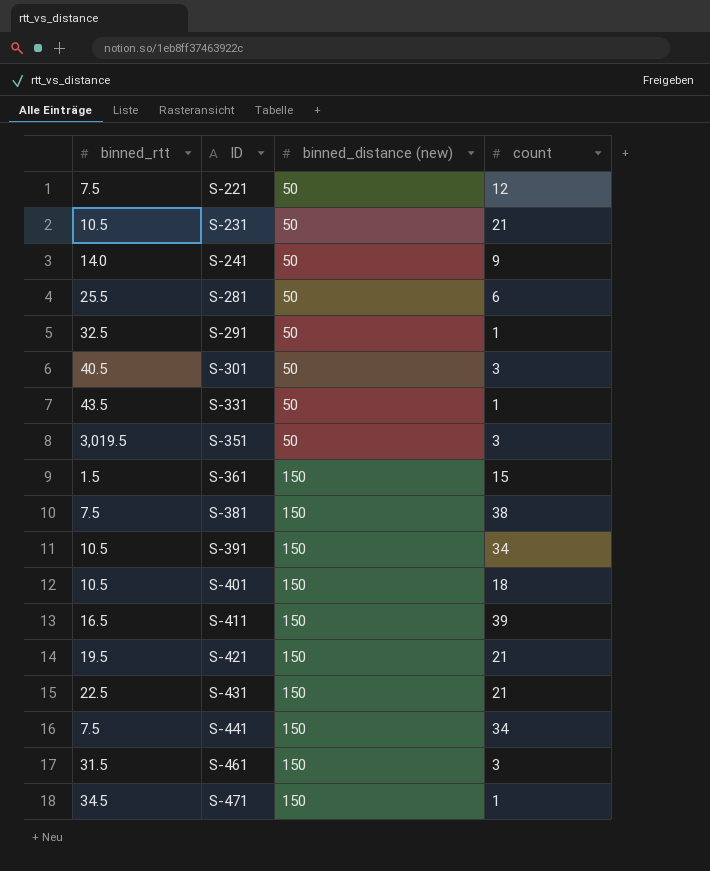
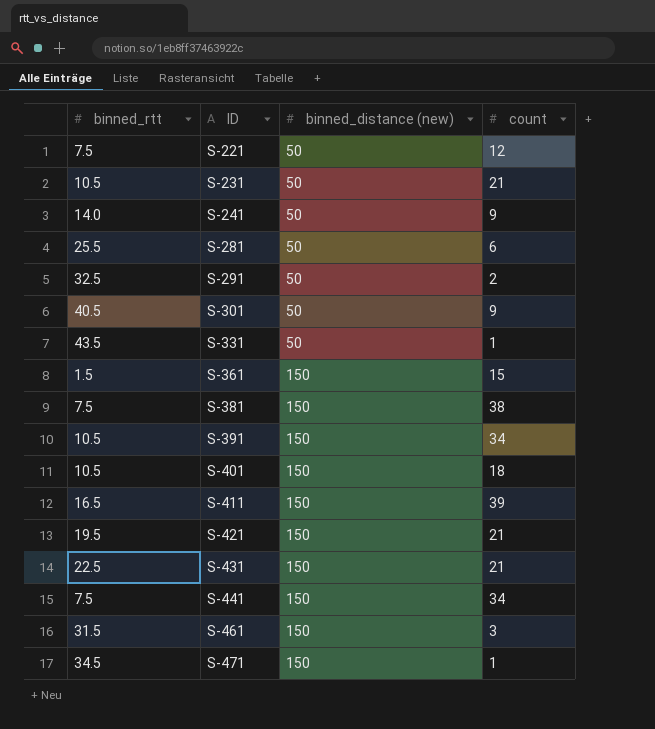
row S-351: 3,019.5 | 50 | 3 -> none
S-291 | count: 1 -> 2
S-301 | count: 3 -> 9

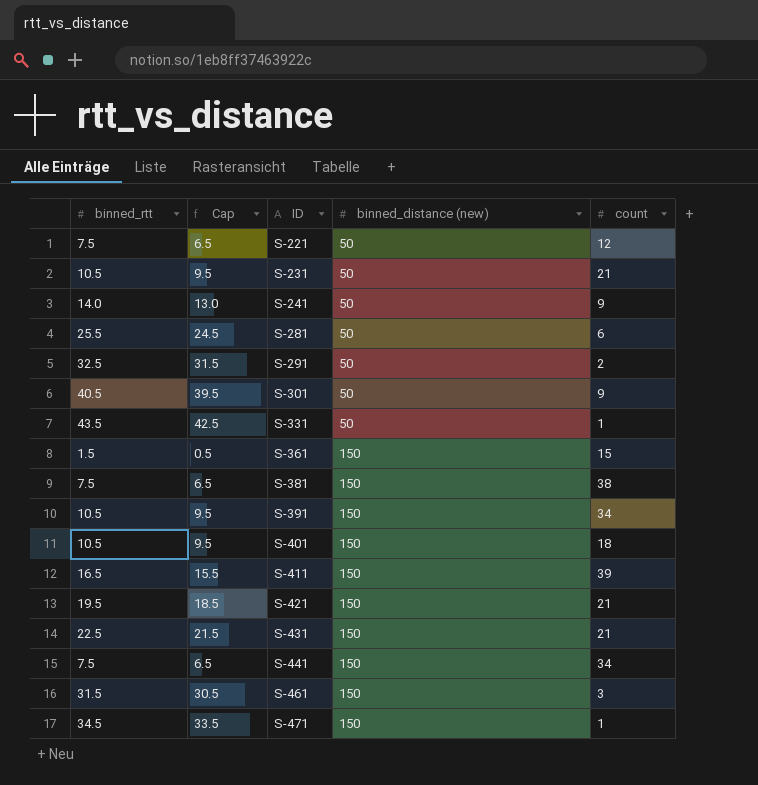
column Cap | formula: none -> [binned_rtt] - 1

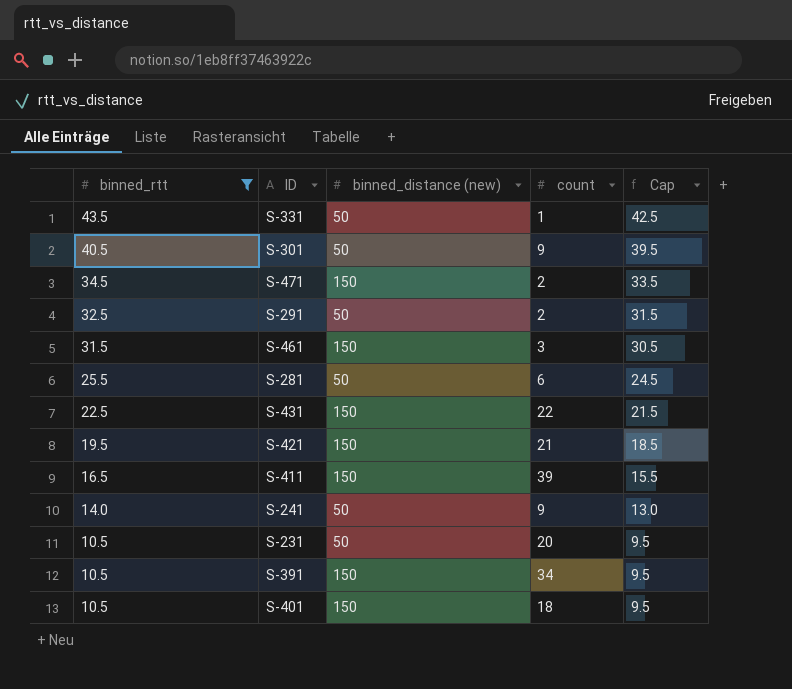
filter: none -> binned_rtt >= 10.5
row order: ID ascending -> binned_rtt descending
column Cap | position: 2 -> 5
S-471 | count: 1 -> 2
S-431 | count: 21 -> 22
S-231 | count: 21 -> 20

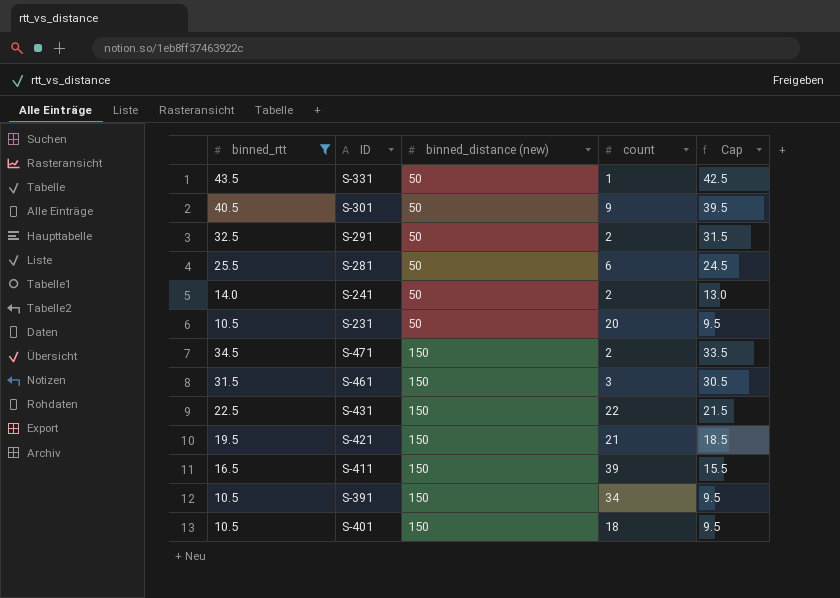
row order: binned_rtt descending -> binned_distance (new) ascending
S-241 | count: 9 -> 2

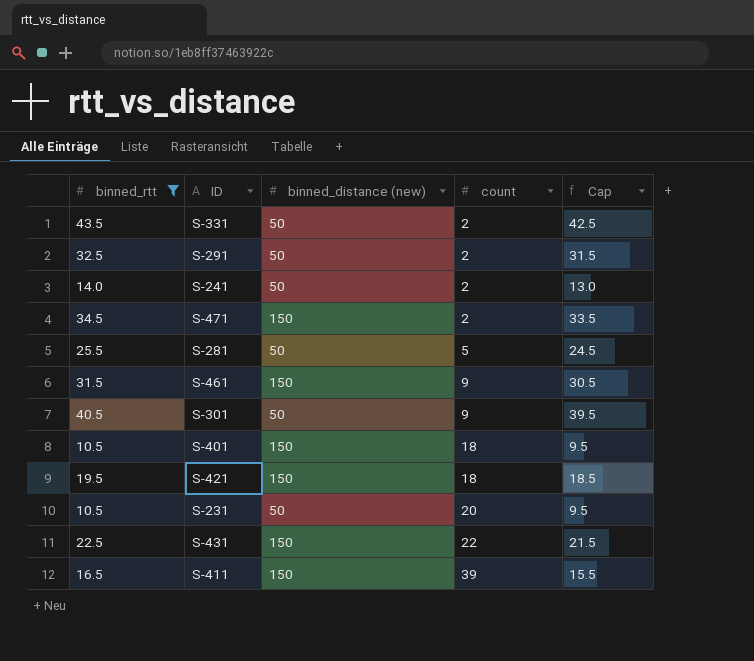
row order: binned_distance (new) ascending -> count ascending
row S-391: 10.5 | 150 | 34 | 9.5 -> none
S-331 | count: 1 -> 2
S-281 | count: 6 -> 5
S-461 | count: 3 -> 9
S-421 | count: 21 -> 18

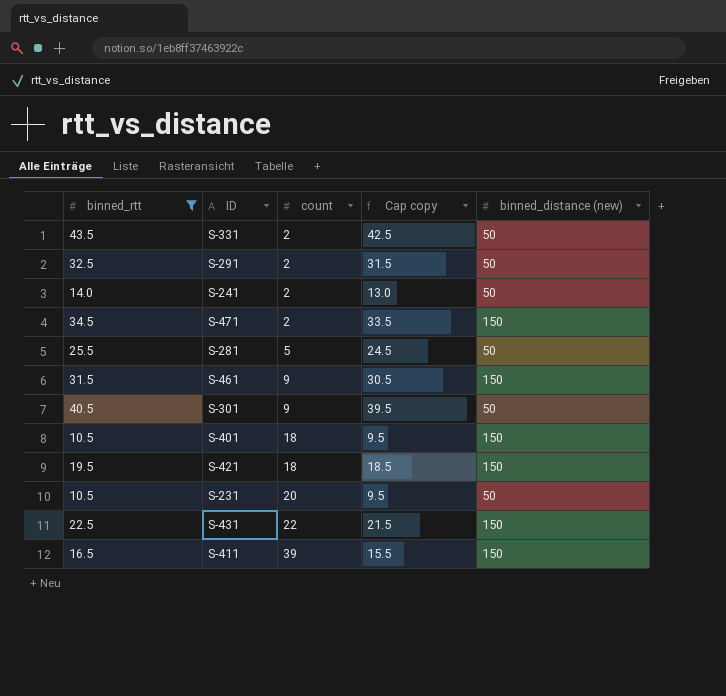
column name: Cap -> Cap copy
column binned_distance (new) | position: 3 -> 5

